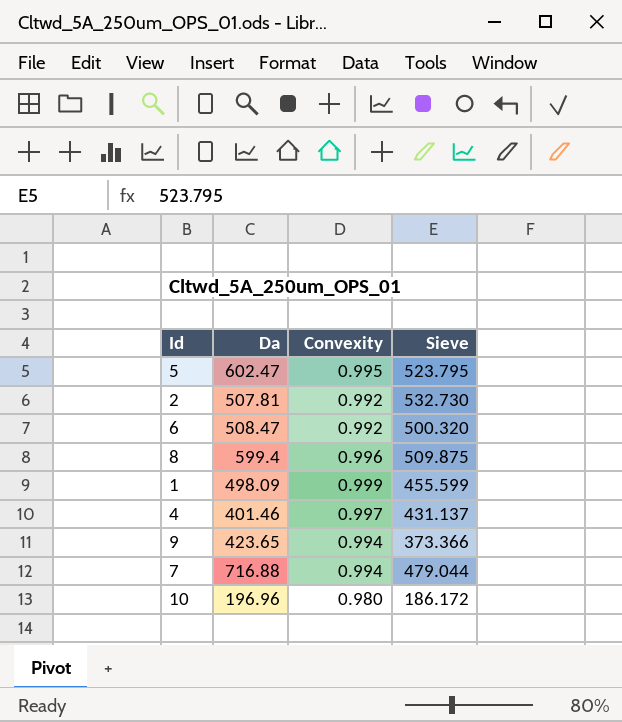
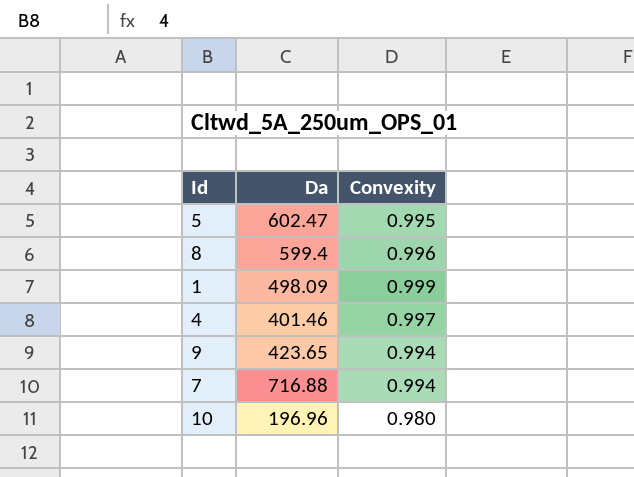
column Sieve | position: 4 -> none
row 2: 507.81 | 0.992 | 532.730 -> none
row 6: 508.47 | 0.992 | 500.320 -> none

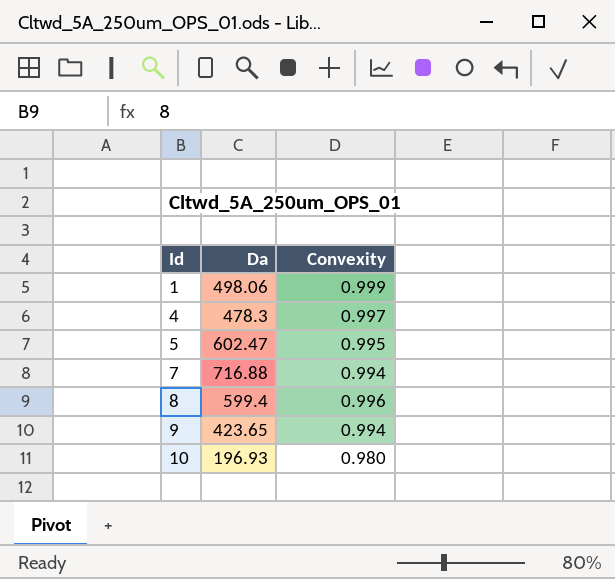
row order: none -> Id ascending
1 | Da: 498.09 -> 498.06
4 | Da: 401.46 -> 478.3
10 | Da: 196.96 -> 196.93

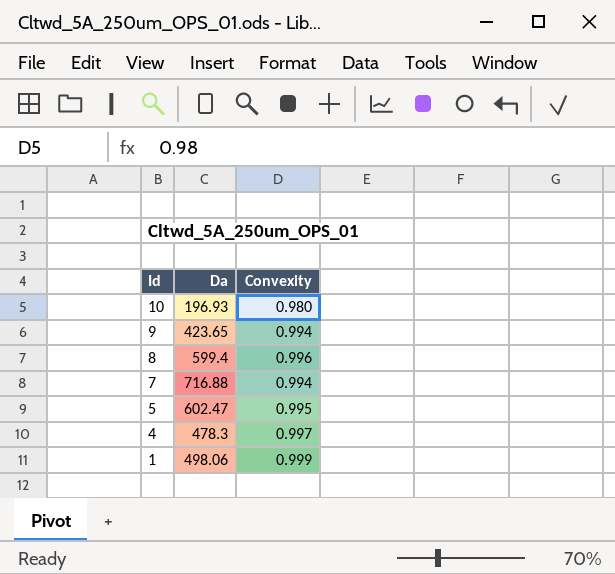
row order: Id ascending -> Id descending

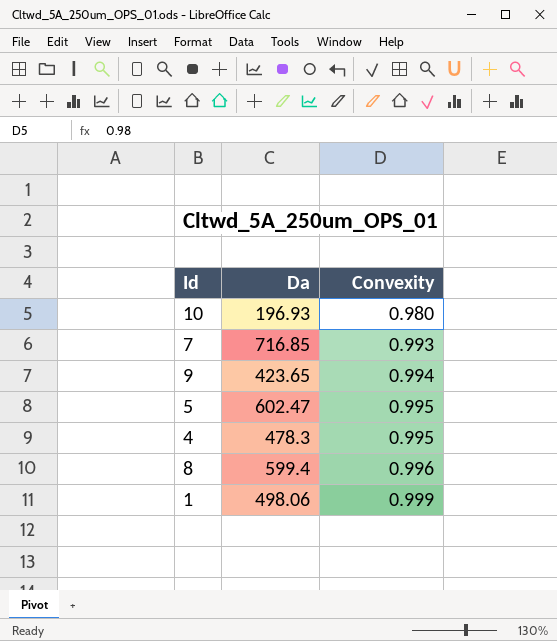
row order: Id descending -> Convexity ascending
7 | Da: 716.88 -> 716.85
7 | Convexity: 0.994 -> 0.993
4 | Convexity: 0.997 -> 0.995

